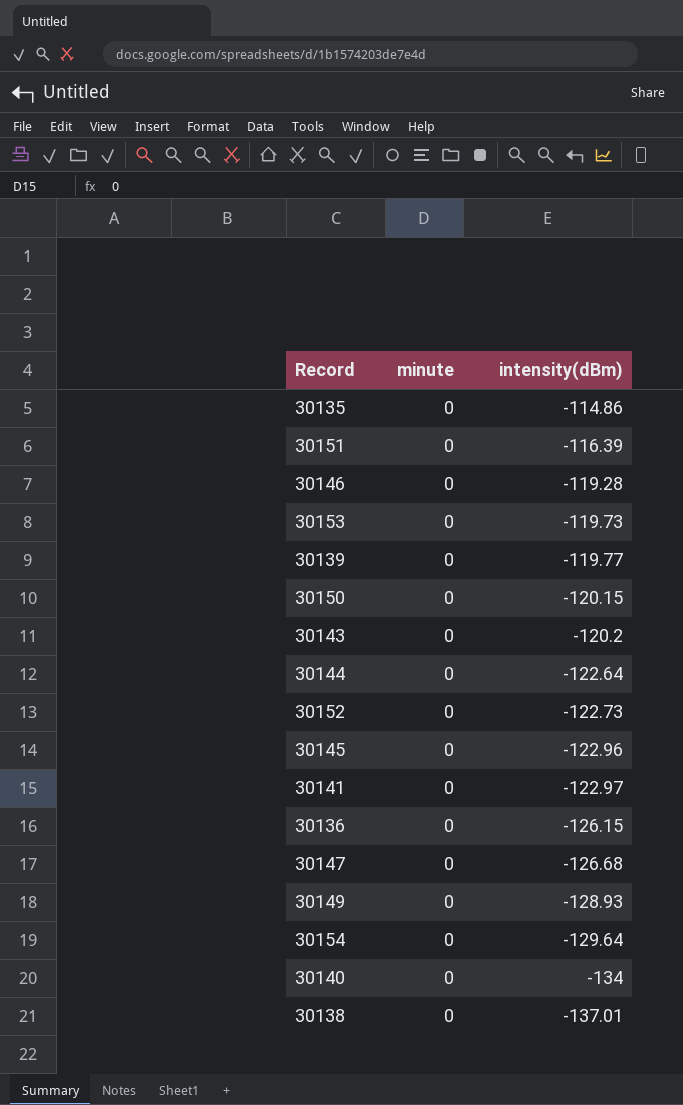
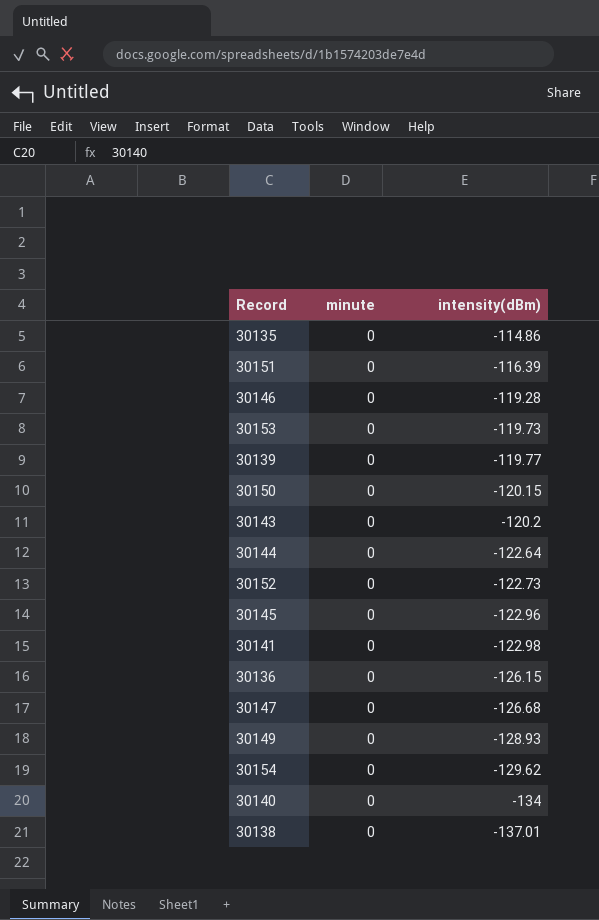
30141 | intensity(dBm): -122.97 -> -122.98
30154 | intensity(dBm): -129.64 -> -129.62

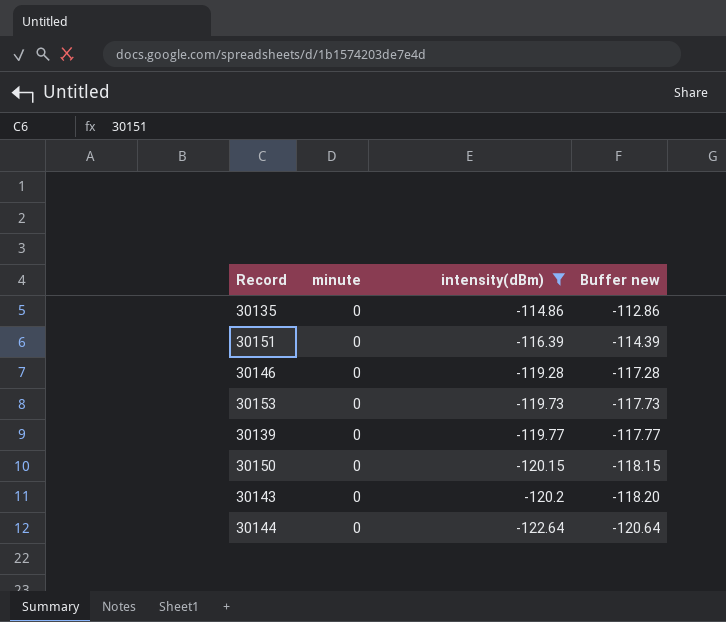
filter: none -> intensity(dBm) >= -122.64
column Buffer new | formula: none -> [intensity(dBm)] + 2

